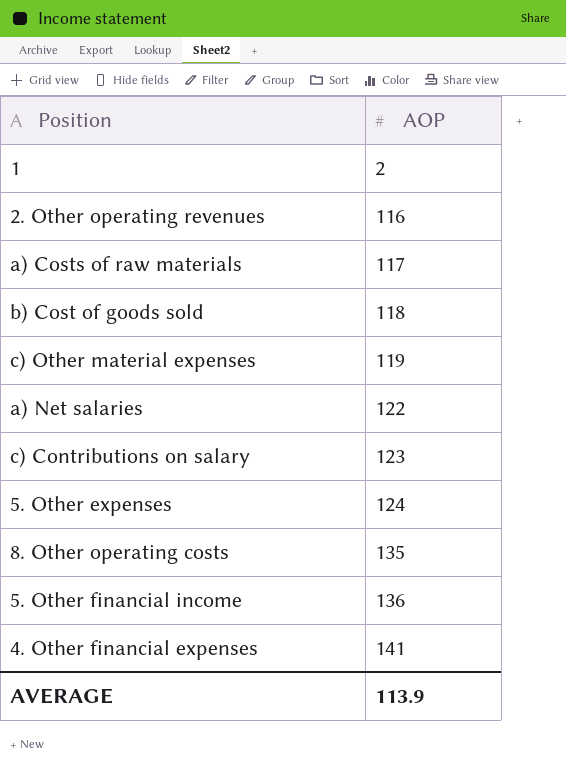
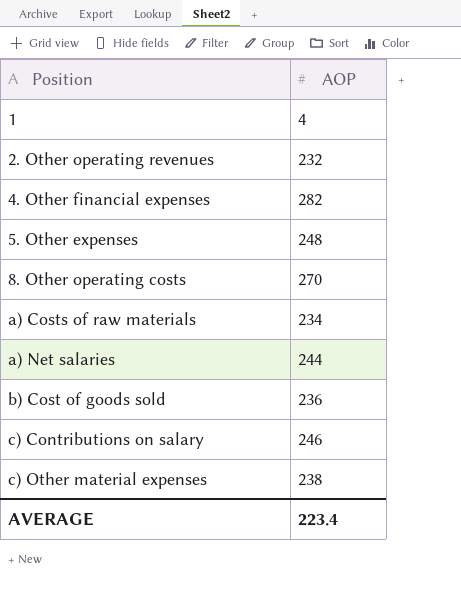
row order: AOP ascending -> Position ascending
row 5. Other financial income: 136 -> none
1 | AOP: 2 -> 4
2. Other operating revenues | AOP: 116 -> 232
4. Other financial expenses | AOP: 141 -> 282
5. Other expenses | AOP: 124 -> 248
8. Other operating costs | AOP: 135 -> 270
a) Costs of raw materials | AOP: 117 -> 234
a) Net salaries | AOP: 122 -> 244
b) Cost of goods sold | AOP: 118 -> 236
c) Contributions on salary | AOP: 123 -> 246
c) Other material expenses | AOP: 119 -> 238
AVERAGE | AOP: 113.9 -> 223.4

